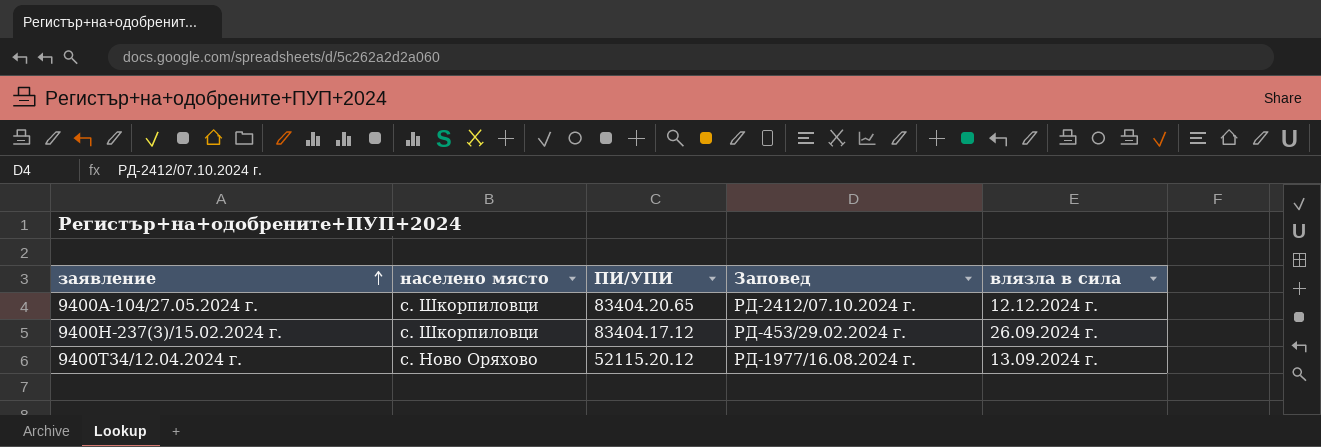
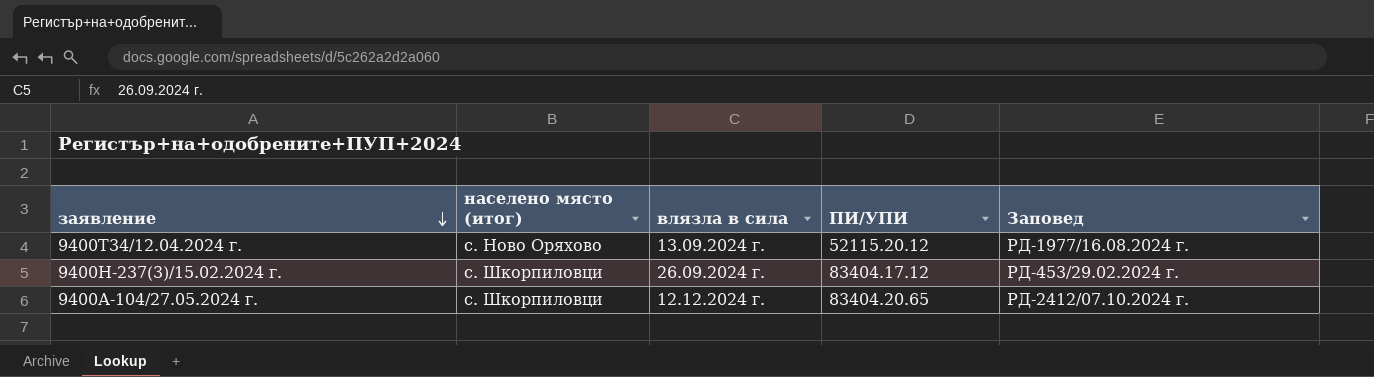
row order: заявление ascending -> заявление descending
column name: населено място -> населено място (итог)
column влязла в сила | position: 5 -> 3

